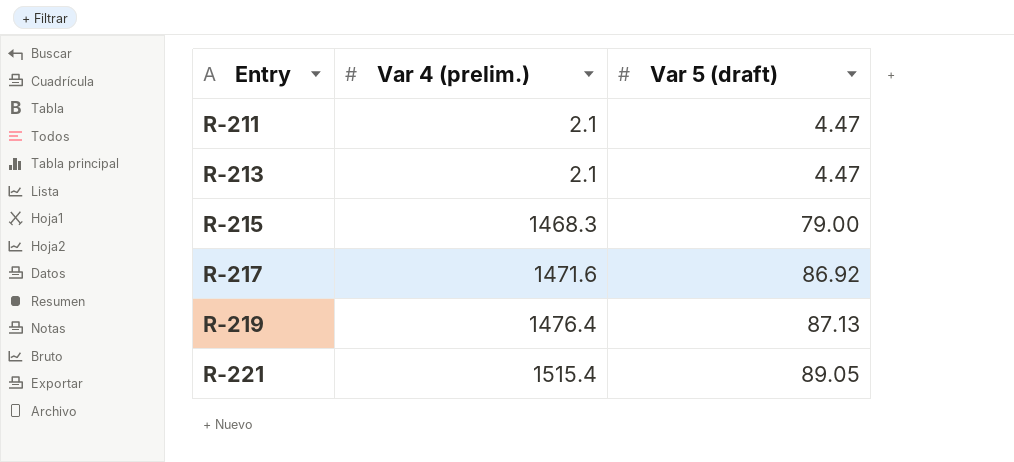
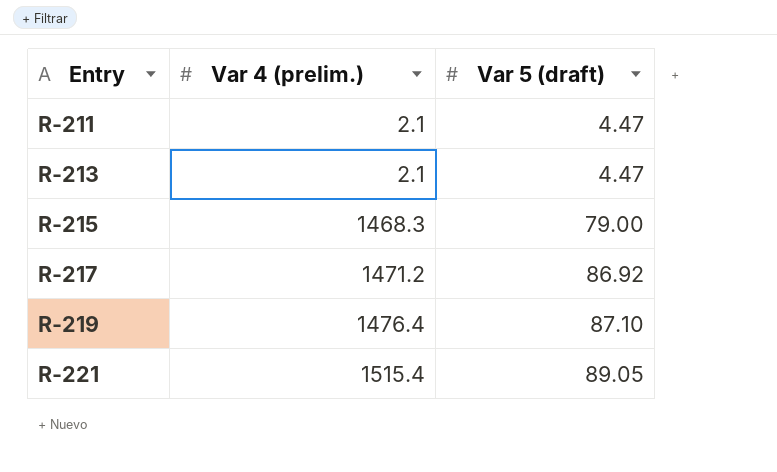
R-217 | Var 4 (prelim.): 1471.6 -> 1471.2
R-219 | Var 5 (draft): 87.13 -> 87.10

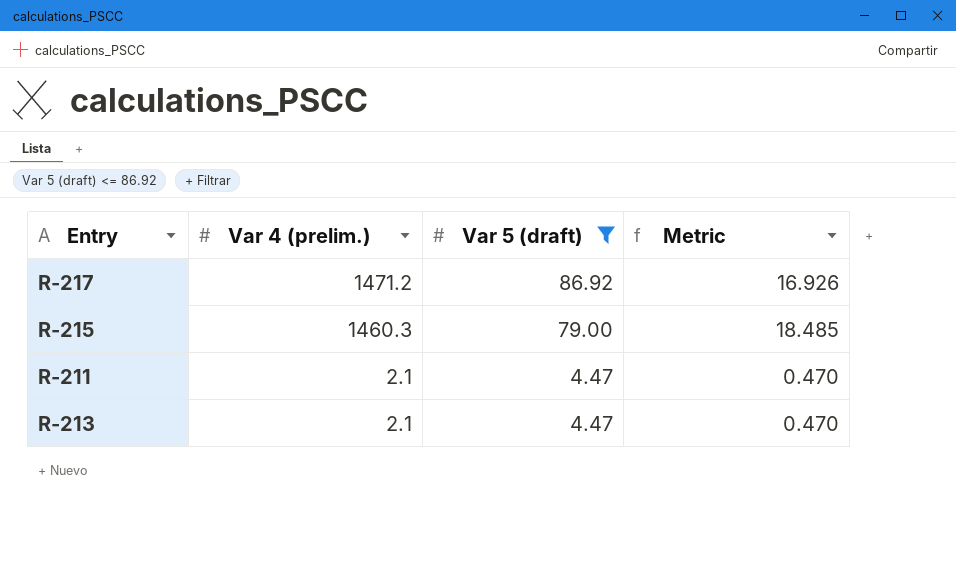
filter: none -> Var 5 (draft) <= 86.92
row order: Entry ascending -> Var 4 (prelim.) descending
column Metric | formula: none -> [Var 4 (prelim.)] / [Var 5 (draft)]
R-215 | Var 4 (prelim.): 1468.3 -> 1460.3

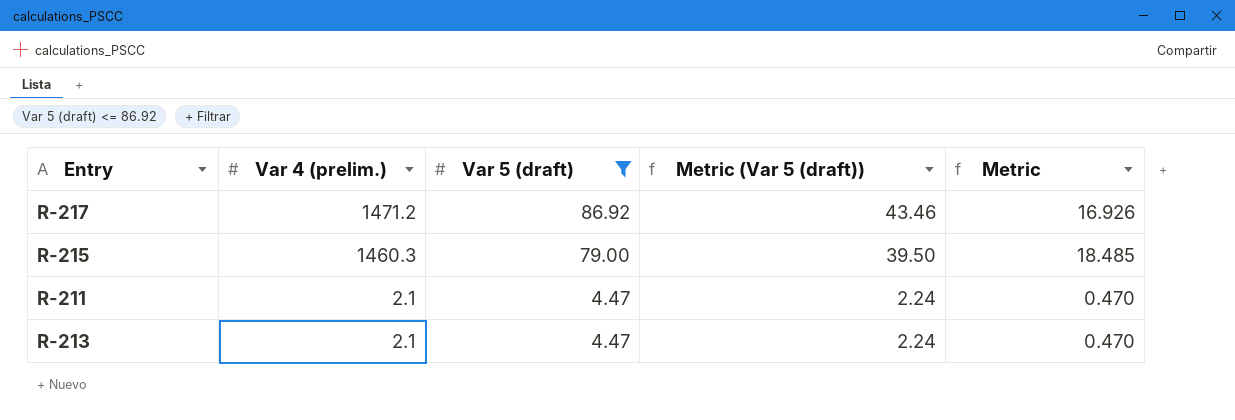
column Metric (Var 5 (draft)) | formula: none -> [Var 5 (draft)] * 0.5

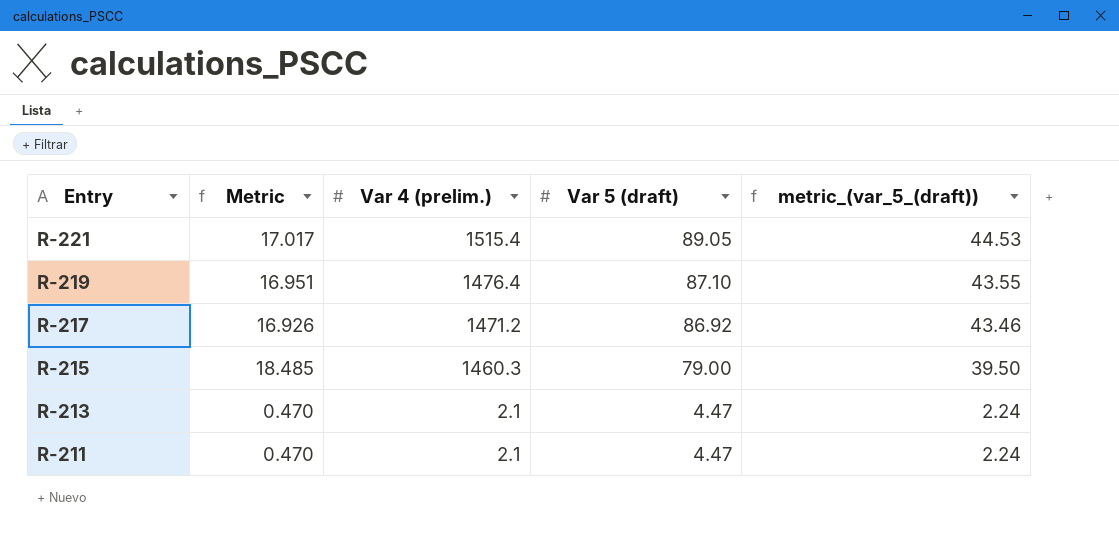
filter: Var 5 (draft) <= 86.92 -> none
row order: Var 4 (prelim.) descending -> Entry descending
column Metric | position: 5 -> 2
column name: Metric (Var 5 (draft)) -> metric_(var_5_(draft))

